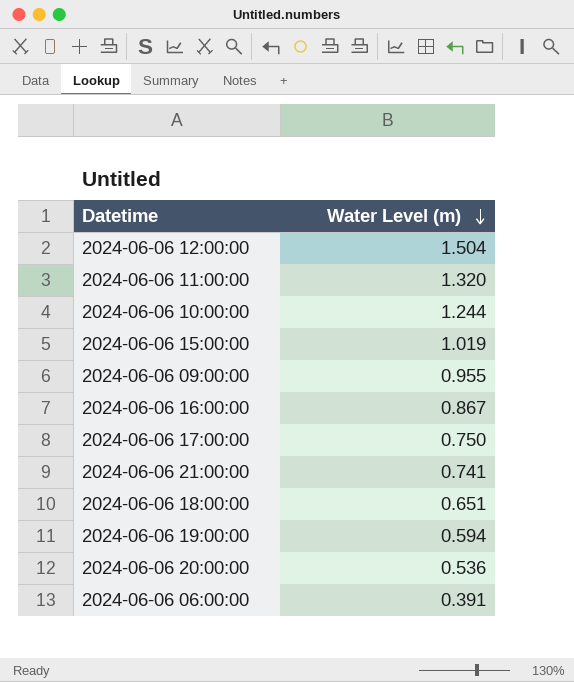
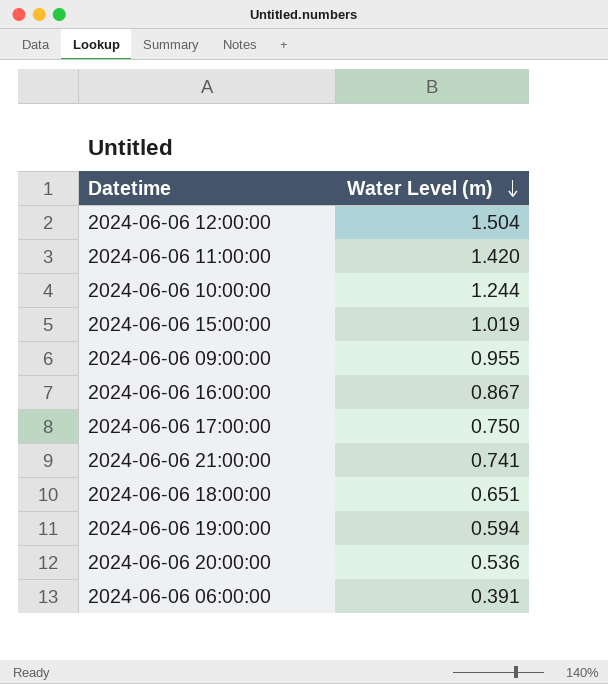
2024-06-06 11:00:00 | Water Level (m): 1.320 -> 1.420

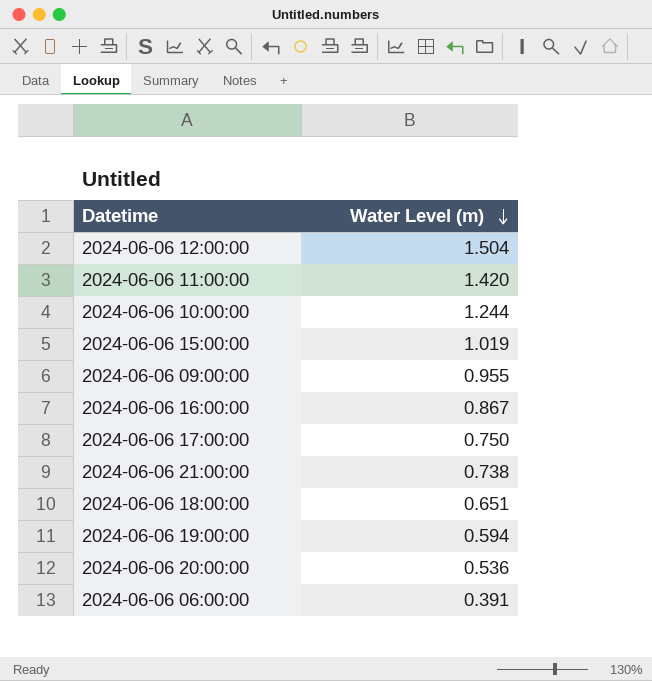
2024-06-06 21:00:00 | Water Level (m): 0.741 -> 0.738

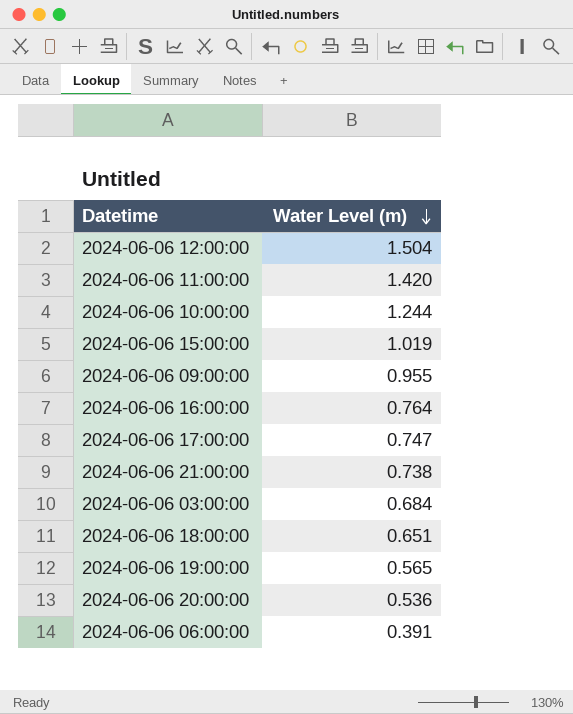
2024-06-06 16:00:00 | Water Level (m): 0.867 -> 0.764
2024-06-06 17:00:00 | Water Level (m): 0.750 -> 0.747
row 2024-06-06 03:00:00: none -> 0.684
2024-06-06 19:00:00 | Water Level (m): 0.594 -> 0.565

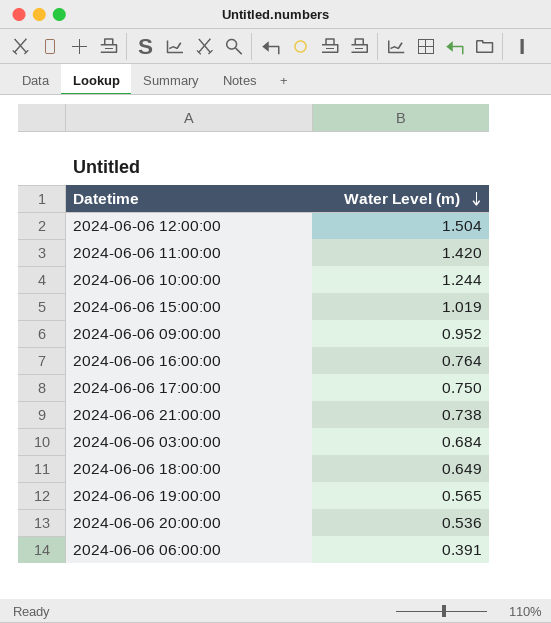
2024-06-06 09:00:00 | Water Level (m): 0.955 -> 0.952
2024-06-06 17:00:00 | Water Level (m): 0.747 -> 0.750
2024-06-06 18:00:00 | Water Level (m): 0.651 -> 0.649

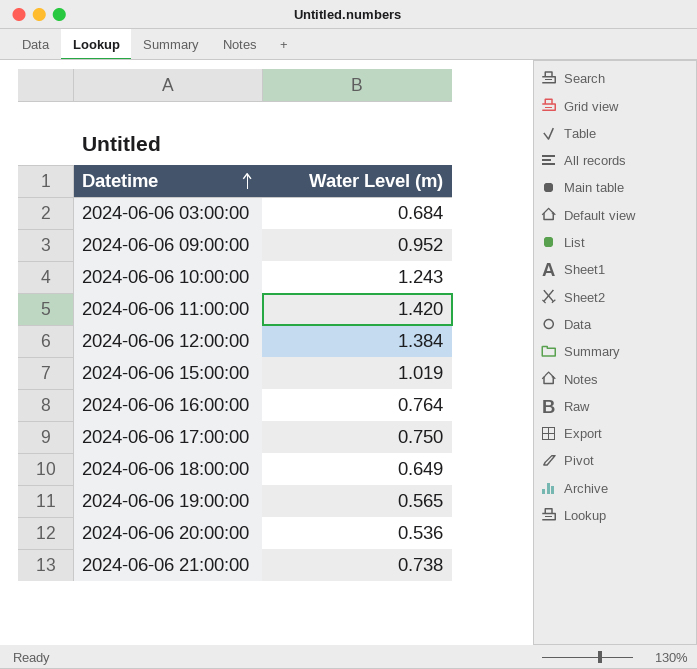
row order: Water Level (m) descending -> Datetime ascending
row 2024-06-06 06:00:00: 0.391 -> none
2024-06-06 10:00:00 | Water Level (m): 1.244 -> 1.243
2024-06-06 12:00:00 | Water Level (m): 1.504 -> 1.384

